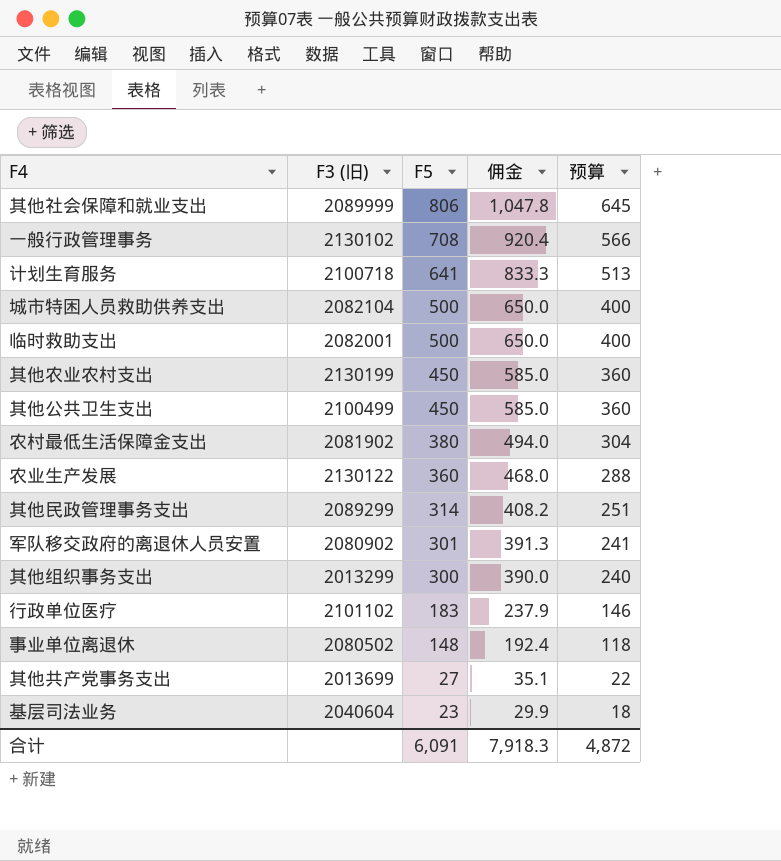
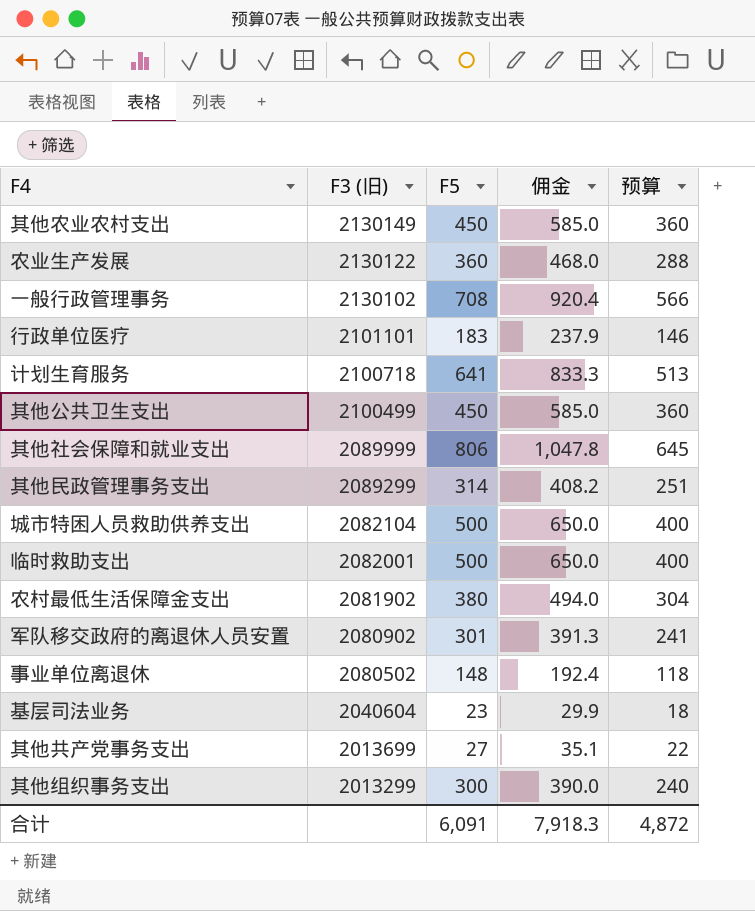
row order: F5 descending -> F3 (旧) descending
其他农业农村支出 | F3 (旧): 2130199 -> 2130149
行政单位医疗 | F3 (旧): 2101102 -> 2101101

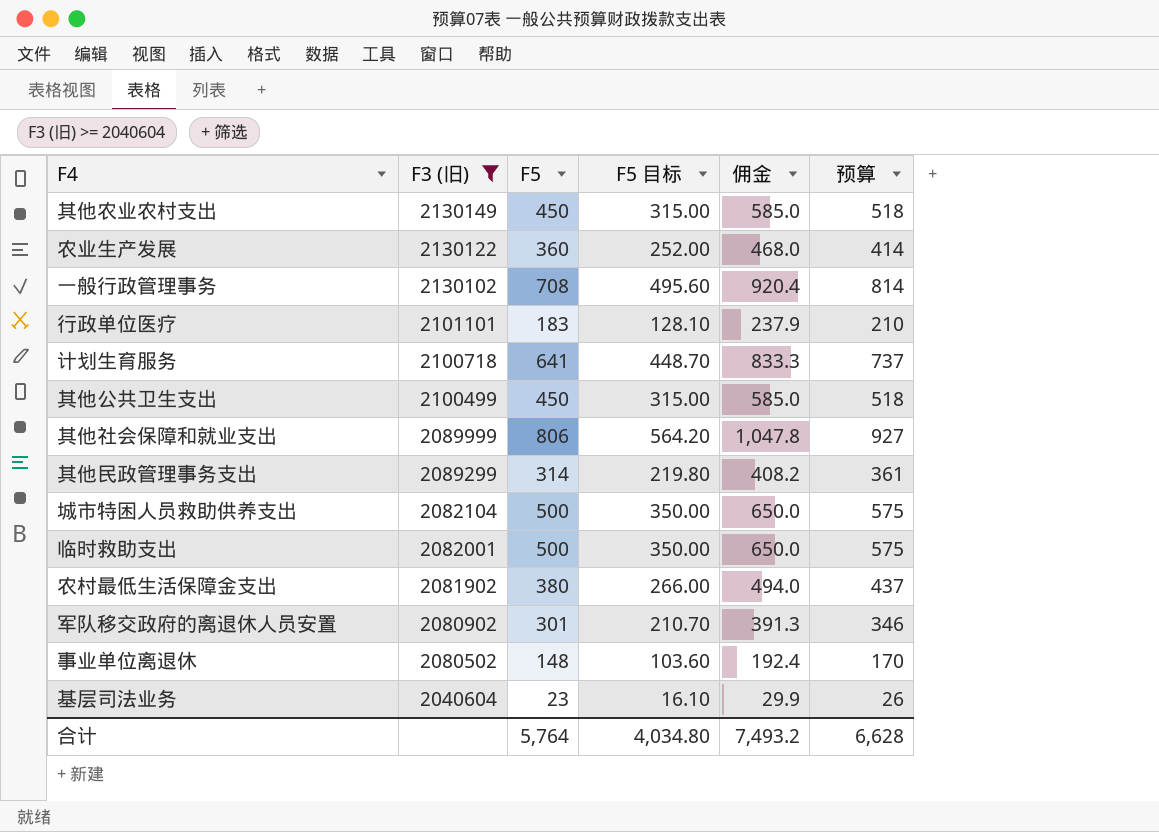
filter: none -> F3 (旧) >= 2040604
column F5 目标 | formula: none -> [F5] * 0.7
column 预算 | formula: [F5] * 0.8 -> [F5] * 1.15
合计 | F5: 6,091 -> 5,764
合计 | 佣金: 7,918.3 -> 7,493.2
合计 | 预算: 4,872 -> 6,628

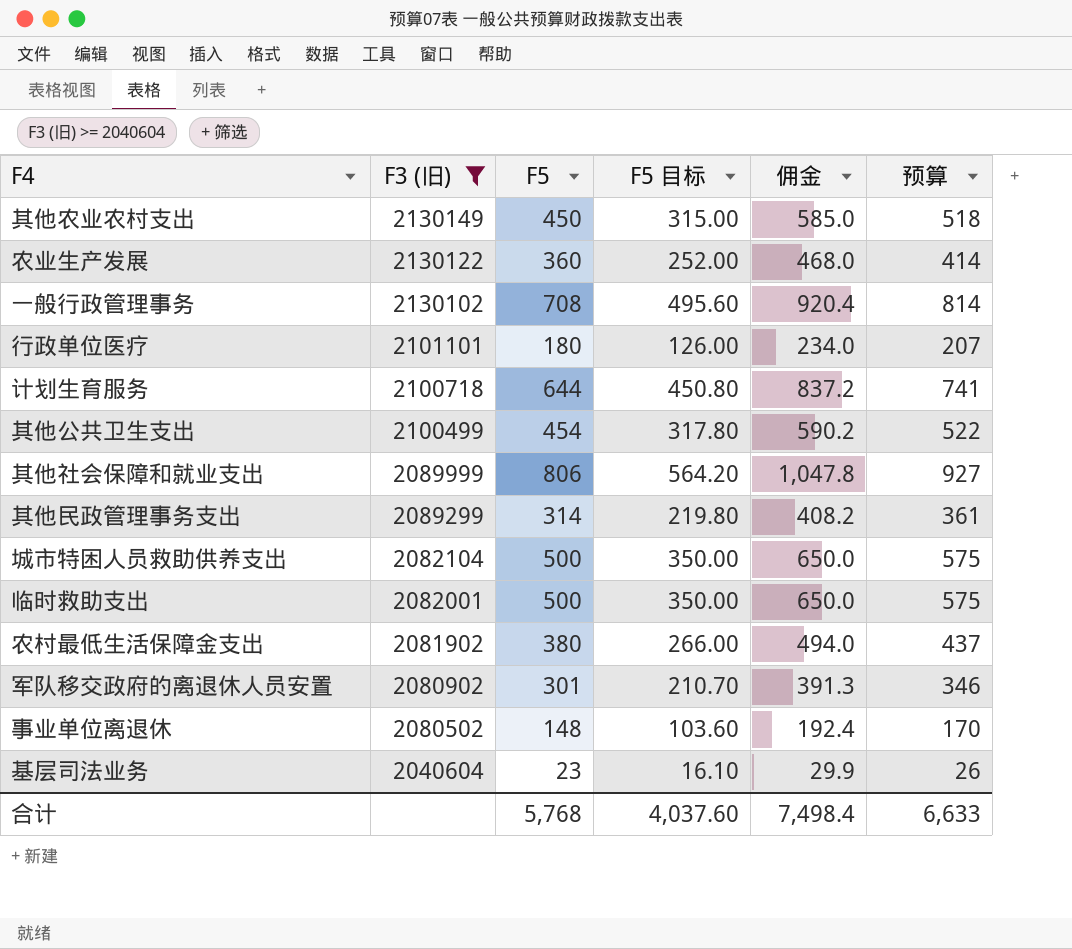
行政单位医疗 | F5: 183 -> 180
行政单位医疗 | F5 目标: 128.10 -> 126.00
行政单位医疗 | 佣金: 237.9 -> 234.0
行政单位医疗 | 预算: 210 -> 207
计划生育服务 | F5: 641 -> 644
计划生育服务 | F5 目标: 448.70 -> 450.80
计划生育服务 | 佣金: 833.3 -> 837.2
计划生育服务 | 预算: 737 -> 741
其他公共卫生支出 | F5: 450 -> 454
其他公共卫生支出 | F5 目标: 315.00 -> 317.80
其他公共卫生支出 | 佣金: 585.0 -> 590.2
其他公共卫生支出 | 预算: 518 -> 522
合计 | F5: 5,764 -> 5,768
合计 | F5 目标: 4,034.80 -> 4,037.60
合计 | 佣金: 7,493.2 -> 7,498.4
合计 | 预算: 6,628 -> 6,633

